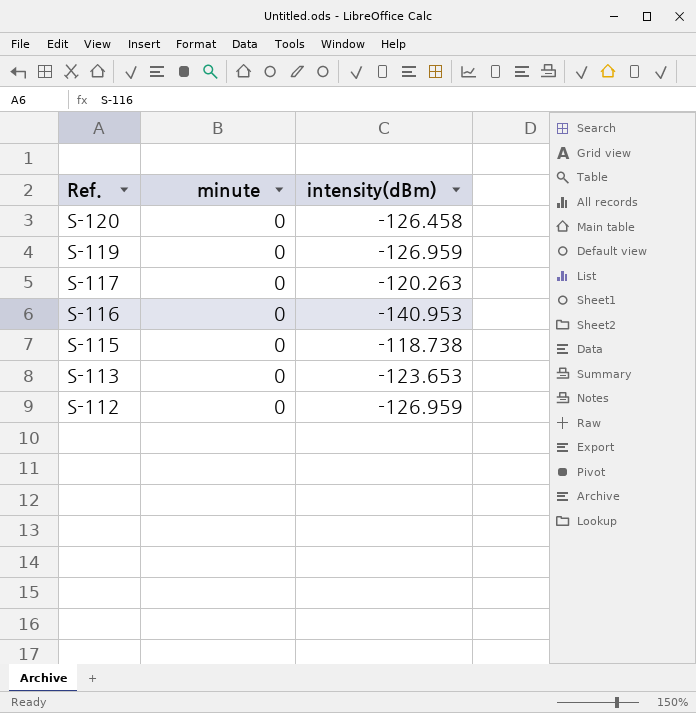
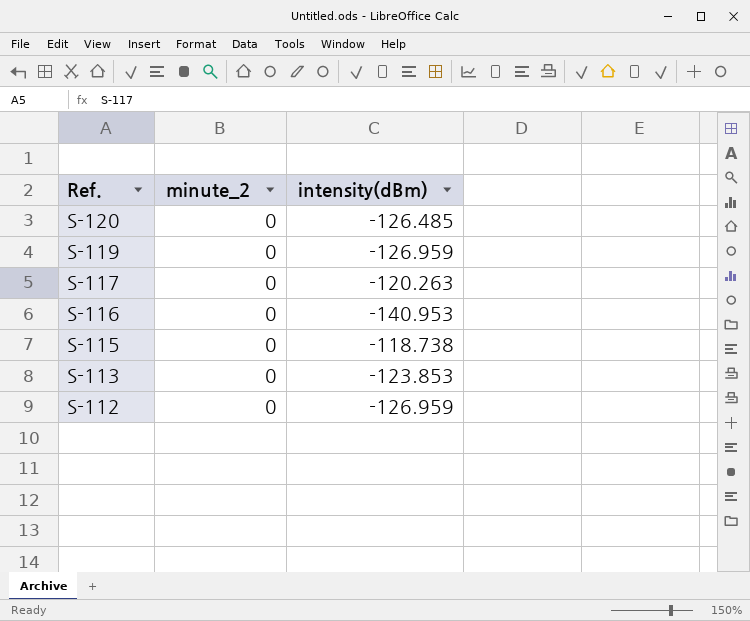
column name: minute -> minute_2
S-120 | intensity(dBm): -126.458 -> -126.485
S-113 | intensity(dBm): -123.653 -> -123.853

